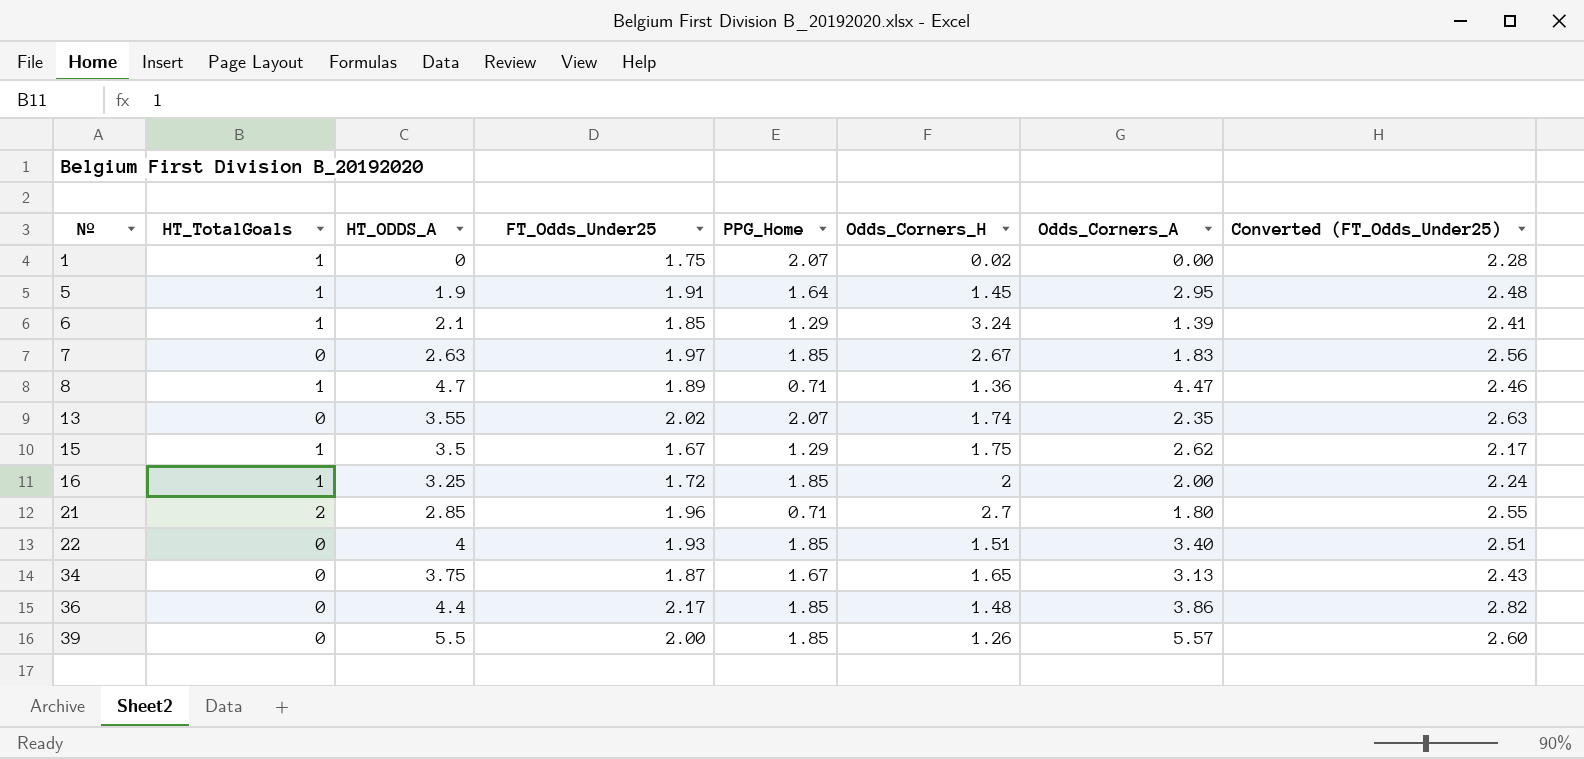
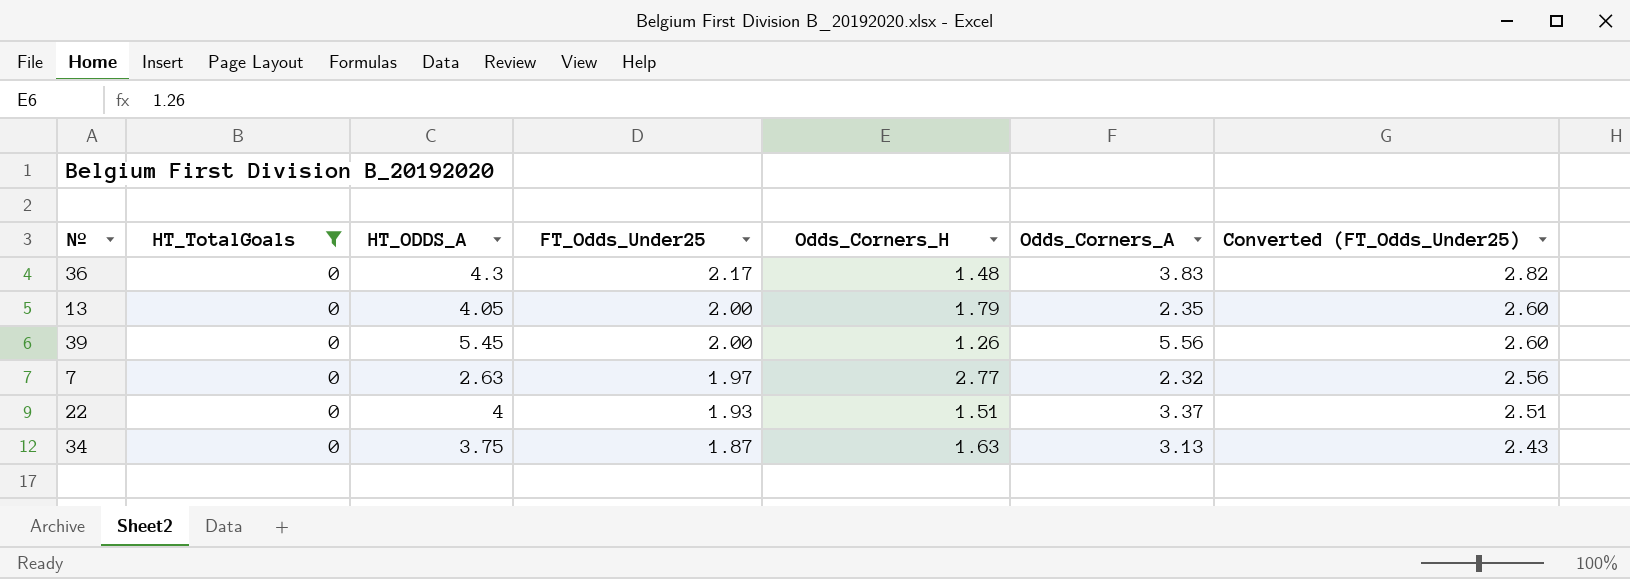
filter: none -> HT_TotalGoals = 0
row order: Nº ascending -> FT_Odds_Under25 descending
column PPG_Home | position: 5 -> none
36 | HT_ODDS_A: 4.4 -> 4.3
36 | Odds_Corners_A: 3.86 -> 3.83
13 | HT_ODDS_A: 3.55 -> 4.05
13 | FT_Odds_Under25: 2.02 -> 2.00
13 | Odds_Corners_H: 1.74 -> 1.79
13 | Converted (FT_Odds_Under25): 2.63 -> 2.60
39 | HT_ODDS_A: 5.5 -> 5.45
39 | Odds_Corners_A: 5.57 -> 5.56
7 | Odds_Corners_H: 2.67 -> 2.77
7 | Odds_Corners_A: 1.83 -> 2.32
22 | Odds_Corners_A: 3.40 -> 3.37
34 | Odds_Corners_H: 1.65 -> 1.63

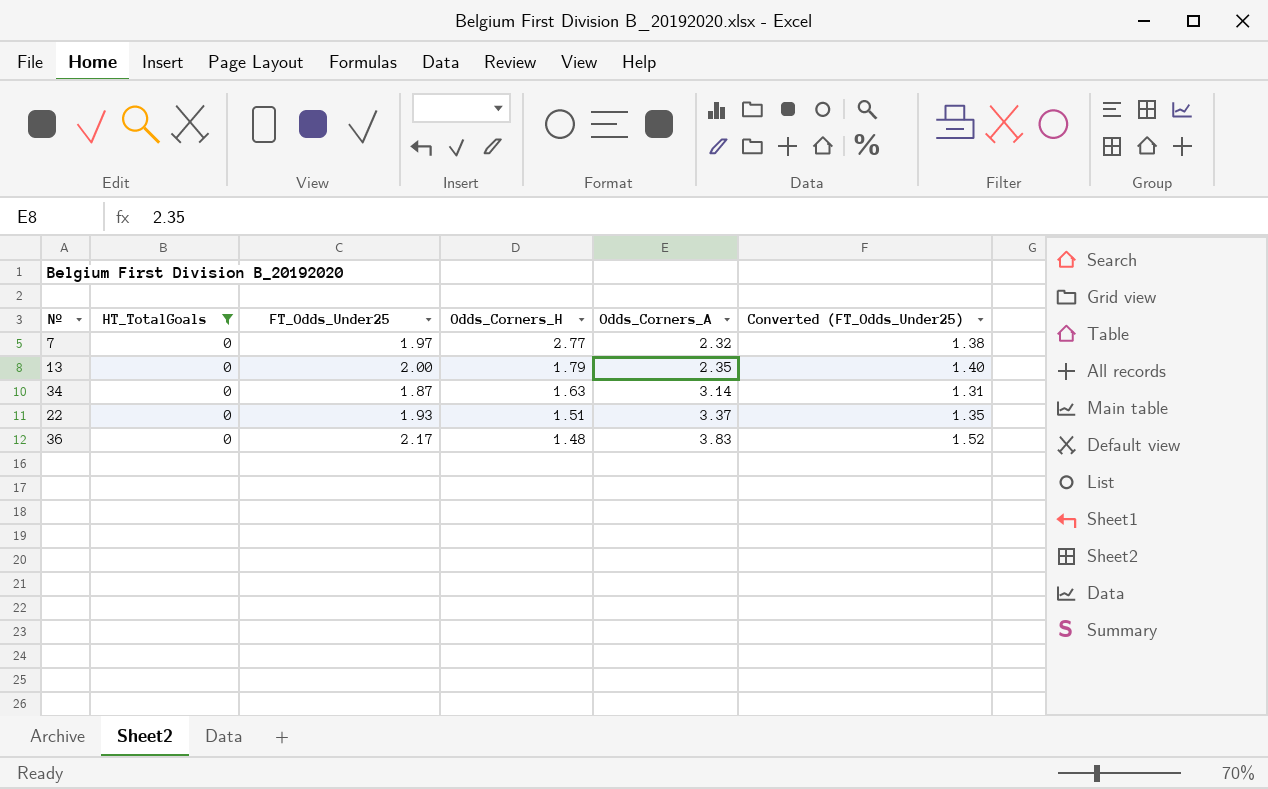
row order: FT_Odds_Under25 descending -> Odds_Corners_H descending
column HT_ODDS_A | position: 3 -> none
column Converted (FT_Odds_Under25) | formula: [FT_Odds_Under25] * 1.3 -> [FT_Odds_Under25] * 0.7
row 39: 0 | 5.45 | 2.00 | 1.26 | 5.56 | 2.60 -> none
34 | Odds_Corners_A: 3.13 -> 3.14

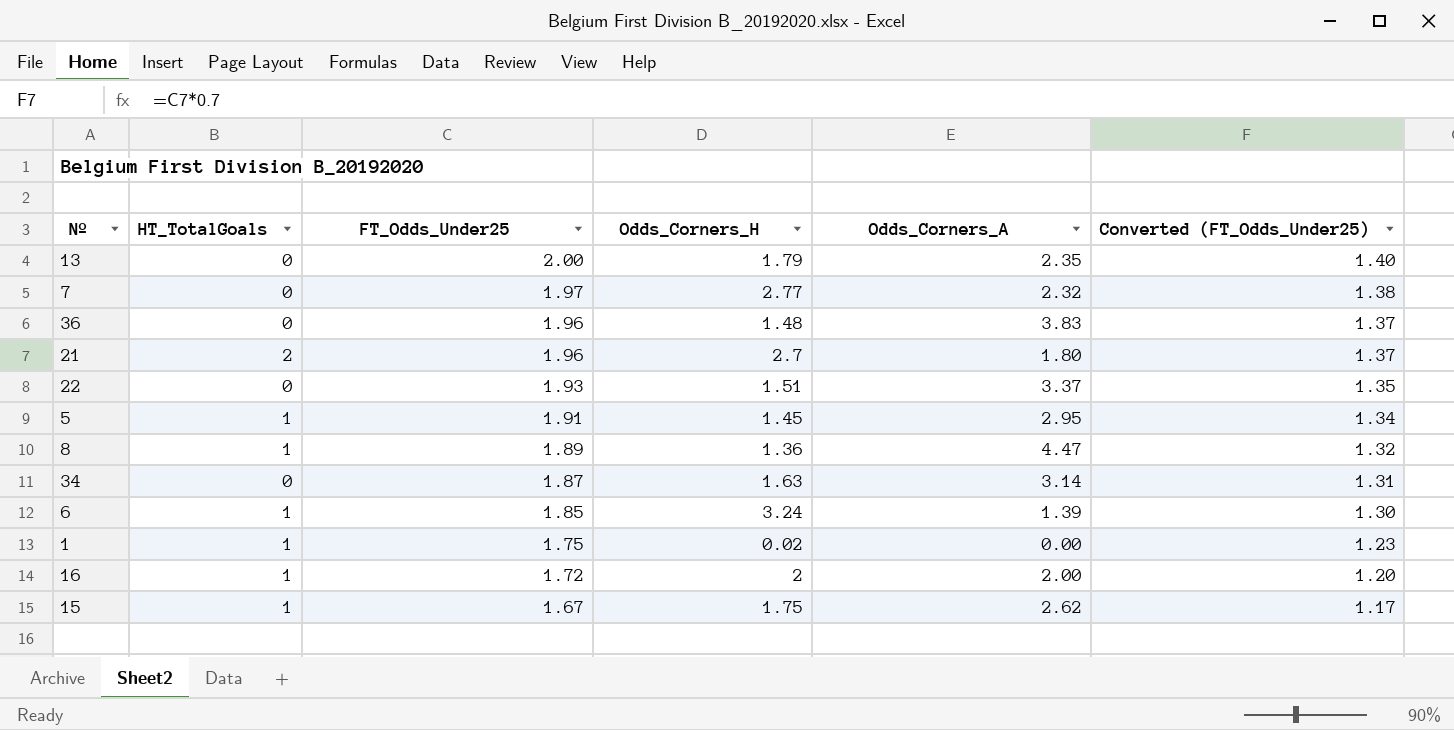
filter: HT_TotalGoals = 0 -> none
row order: Odds_Corners_H descending -> FT_Odds_Under25 descending
36 | FT_Odds_Under25: 2.17 -> 1.96
36 | Converted (FT_Odds_Under25): 1.52 -> 1.37

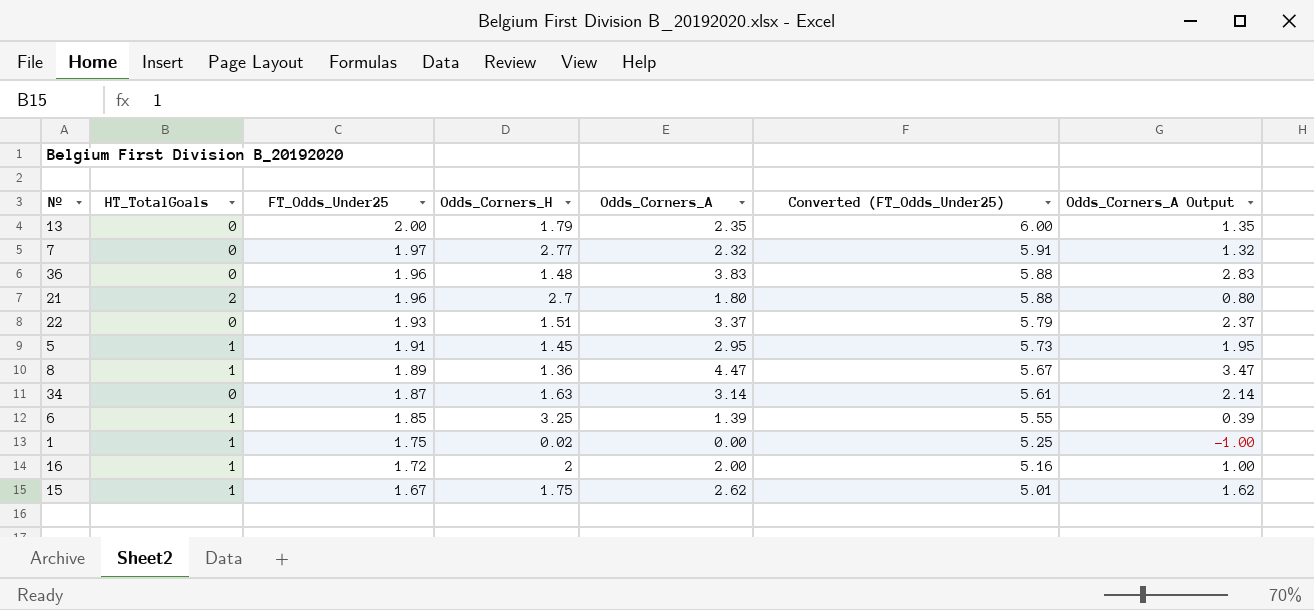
column Converted (FT_Odds_Under25) | formula: [FT_Odds_Under25] * 0.7 -> [FT_Odds_Under25] * 3
column Odds_Corners_A Output | formula: none -> [Odds_Corners_A] - 1
6 | Odds_Corners_H: 3.24 -> 3.25

